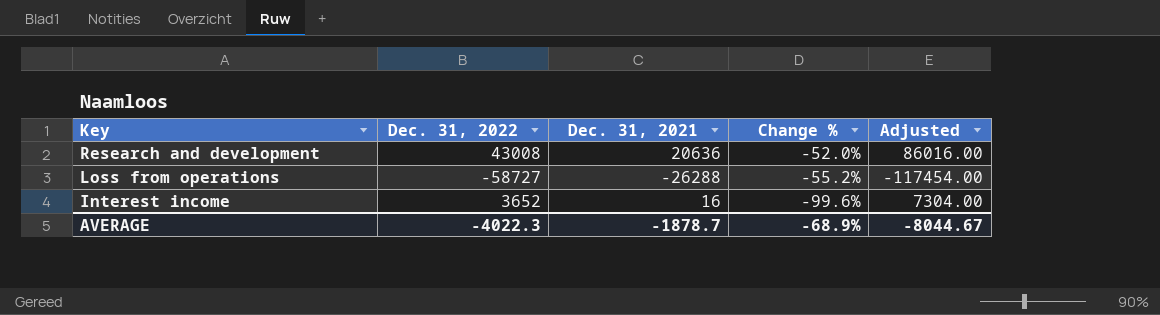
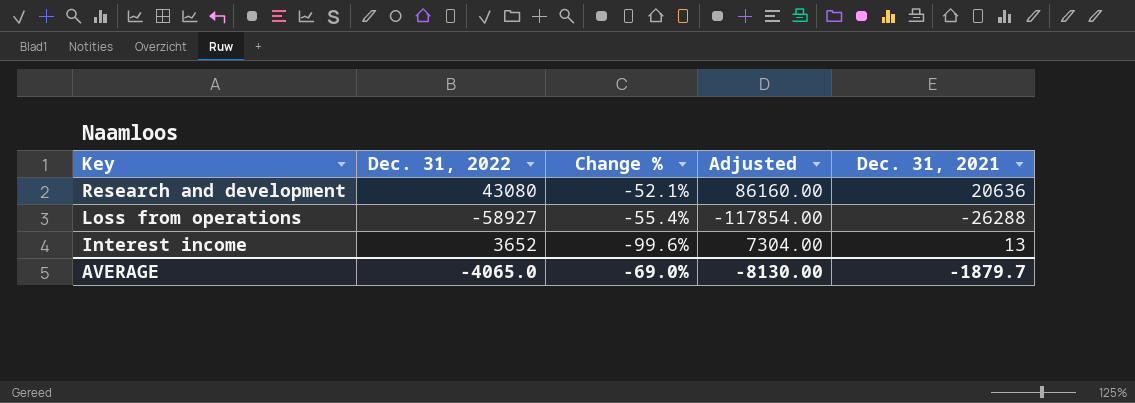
column Dec. 31, 2021 | position: 3 -> 5
Research and development | Dec. 31, 2022: 43008 -> 43080
Research and development | Change %: -52.0% -> -52.1%
Research and development | Adjusted: 86016.00 -> 86160.00
Loss from operations | Dec. 31, 2022: -58727 -> -58927
Loss from operations | Change %: -55.2% -> -55.4%
Loss from operations | Adjusted: -117454.00 -> -117854.00
Interest income | Dec. 31, 2021: 16 -> 13
AVERAGE | Dec. 31, 2022: -4022.3 -> -4065.0
AVERAGE | Change %: -68.9% -> -69.0%
AVERAGE | Adjusted: -8044.67 -> -8130.00
AVERAGE | Dec. 31, 2021: -1878.7 -> -1879.7

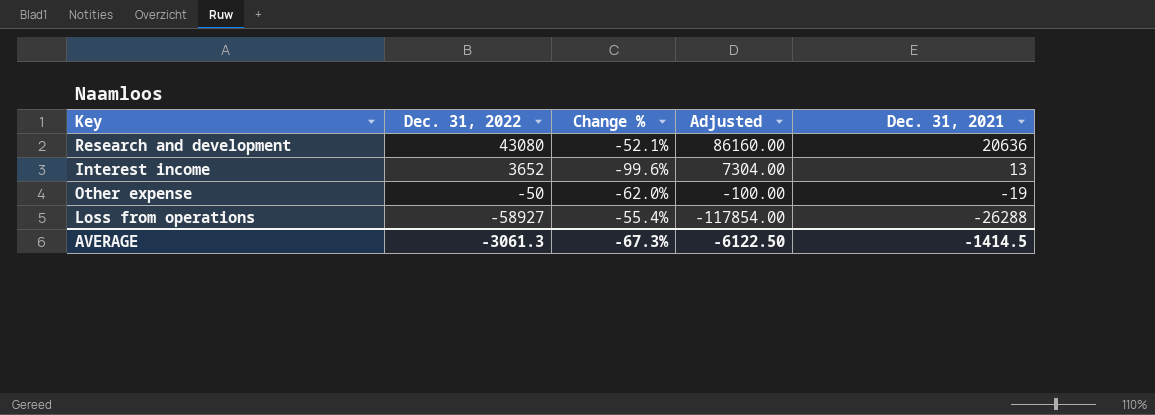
row order: Key descending -> Dec. 31, 2022 descending
row Other expense: none -> -50 | -62.0% | -100.00 | -19
AVERAGE | Dec. 31, 2022: -4065.0 -> -3061.3
AVERAGE | Change %: -69.0% -> -67.3%
AVERAGE | Adjusted: -8130.00 -> -6122.50
AVERAGE | Dec. 31, 2021: -1879.7 -> -1414.5

